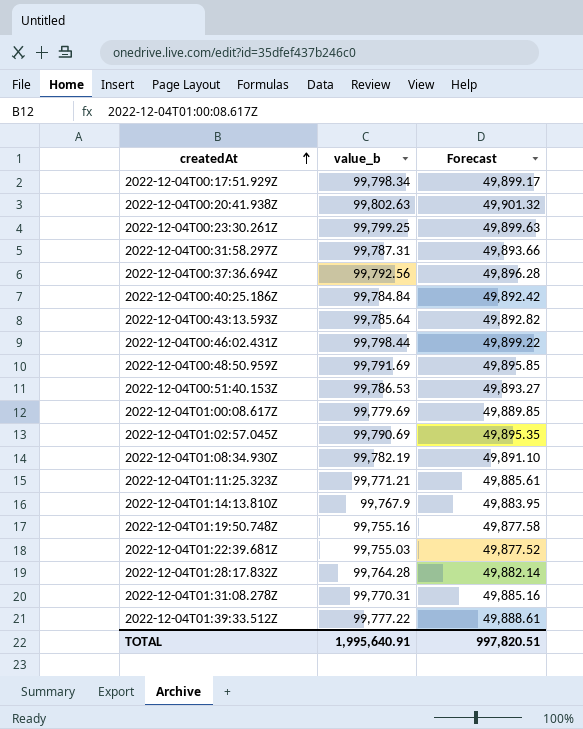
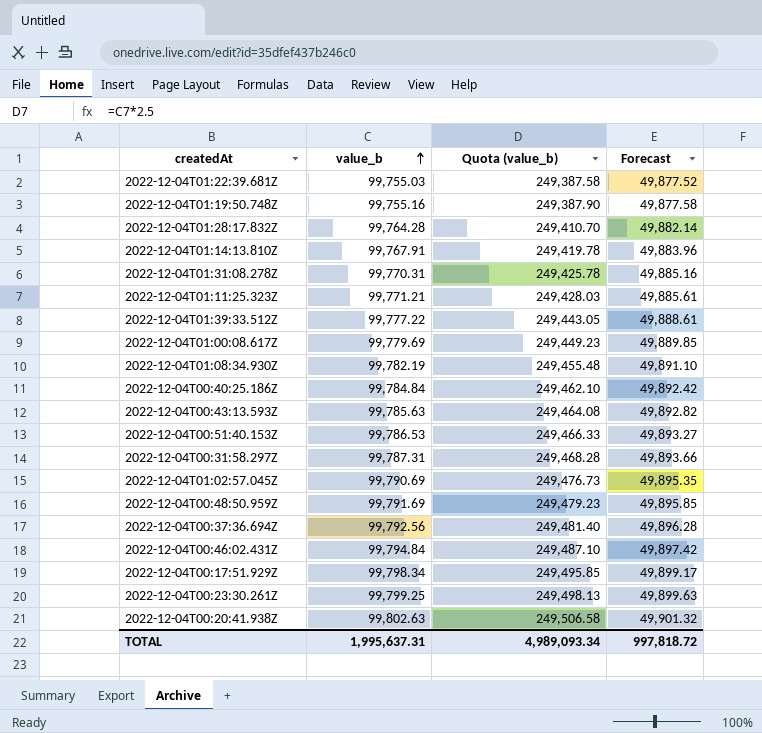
row order: createdAt ascending -> value_b ascending
column Quota (value_b) | formula: none -> [value_b] * 2.5
2022-12-04T01:14:13.810Z | value_b: 99,767.9 -> 99,767.91
2022-12-04T01:14:13.810Z | Forecast: 49,883.95 -> 49,883.96
2022-12-04T00:43:13.593Z | value_b: 99,785.64 -> 99,785.63
2022-12-04T00:46:02.431Z | value_b: 99,798.44 -> 99,794.84
2022-12-04T00:46:02.431Z | Forecast: 49,899.22 -> 49,897.42
TOTAL | value_b: 1,995,640.91 -> 1,995,637.31
TOTAL | Forecast: 997,820.51 -> 997,818.72

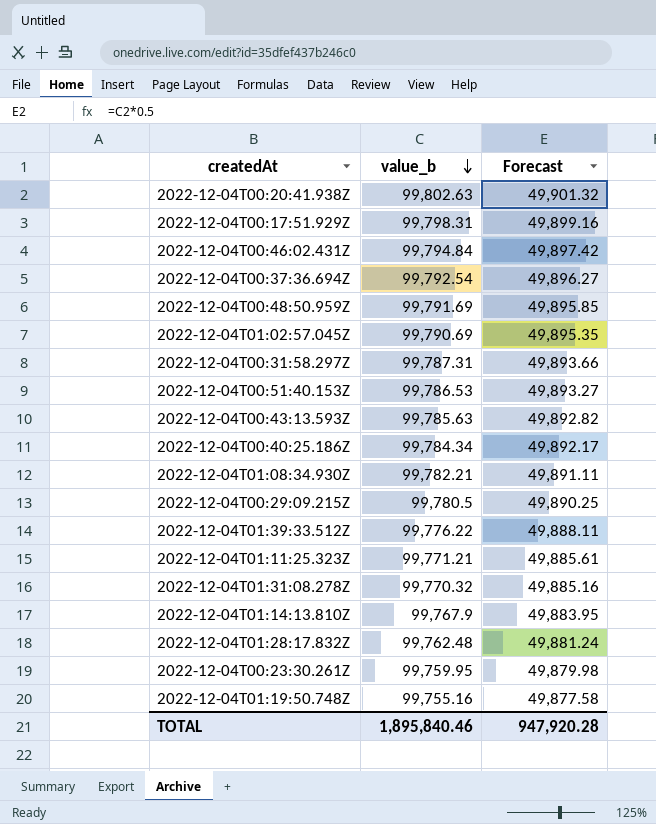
row order: value_b ascending -> value_b descending
column Quota (value_b) | formula: [value_b] * 2.5 -> none
row 2022-12-04T01:22:39.681Z: 99,755.03 | 249,387.58 | 49,877.52 -> none
row 2022-12-04T01:00:08.617Z: 99,779.69 | 249,449.23 | 49,889.85 -> none
2022-12-04T00:17:51.929Z | value_b: 99,798.34 -> 99,798.31
2022-12-04T00:17:51.929Z | Forecast: 49,899.17 -> 49,899.16
2022-12-04T00:37:36.694Z | value_b: 99,792.56 -> 99,792.54
2022-12-04T00:37:36.694Z | Forecast: 49,896.28 -> 49,896.27
2022-12-04T00:40:25.186Z | value_b: 99,784.84 -> 99,784.34
2022-12-04T00:40:25.186Z | Forecast: 49,892.42 -> 49,892.17
2022-12-04T01:08:34.930Z | value_b: 99,782.19 -> 99,782.21
2022-12-04T01:08:34.930Z | Forecast: 49,891.10 -> 49,891.11
row 2022-12-04T00:29:09.215Z: none -> 99,780.5 | 49,890.25
2022-12-04T01:39:33.512Z | value_b: 99,777.22 -> 99,776.22
2022-12-04T01:39:33.512Z | Forecast: 49,888.61 -> 49,888.11
2022-12-04T01:31:08.278Z | value_b: 99,770.31 -> 99,770.32
2022-12-04T01:14:13.810Z | value_b: 99,767.91 -> 99,767.9
2022-12-04T01:14:13.810Z | Forecast: 49,883.96 -> 49,883.95
2022-12-04T01:28:17.832Z | value_b: 99,764.28 -> 99,762.48
2022-12-04T01:28:17.832Z | Forecast: 49,882.14 -> 49,881.24
2022-12-04T00:23:30.261Z | value_b: 99,799.25 -> 99,759.95
2022-12-04T00:23:30.261Z | Forecast: 49,899.63 -> 49,879.98
TOTAL | value_b: 1,995,637.31 -> 1,895,840.46
TOTAL | Forecast: 997,818.72 -> 947,920.28

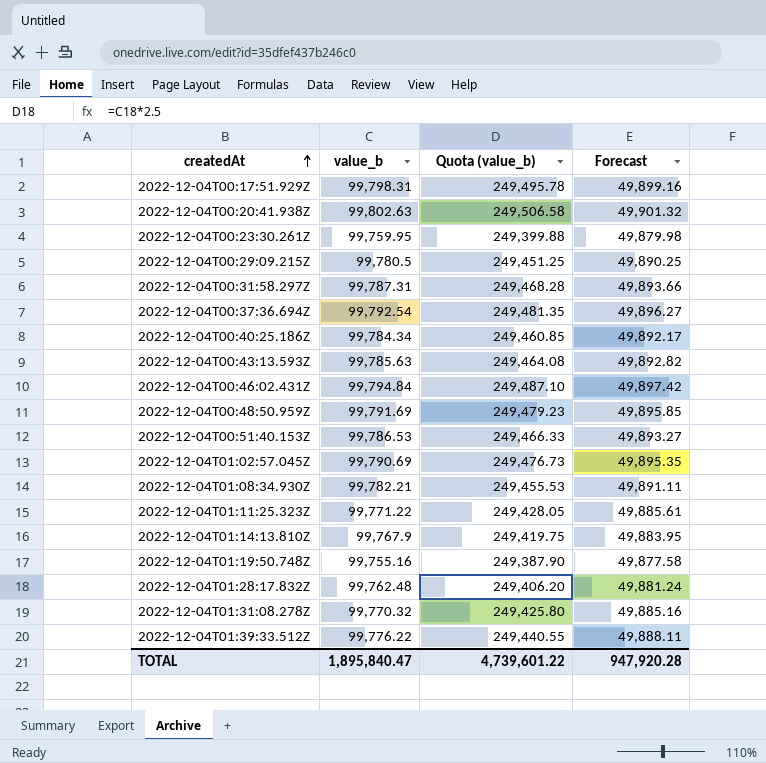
row order: value_b descending -> createdAt ascending
column Quota (value_b) | formula: none -> [value_b] * 2.5
2022-12-04T01:11:25.323Z | value_b: 99,771.21 -> 99,771.22
TOTAL | value_b: 1,895,840.46 -> 1,895,840.47

